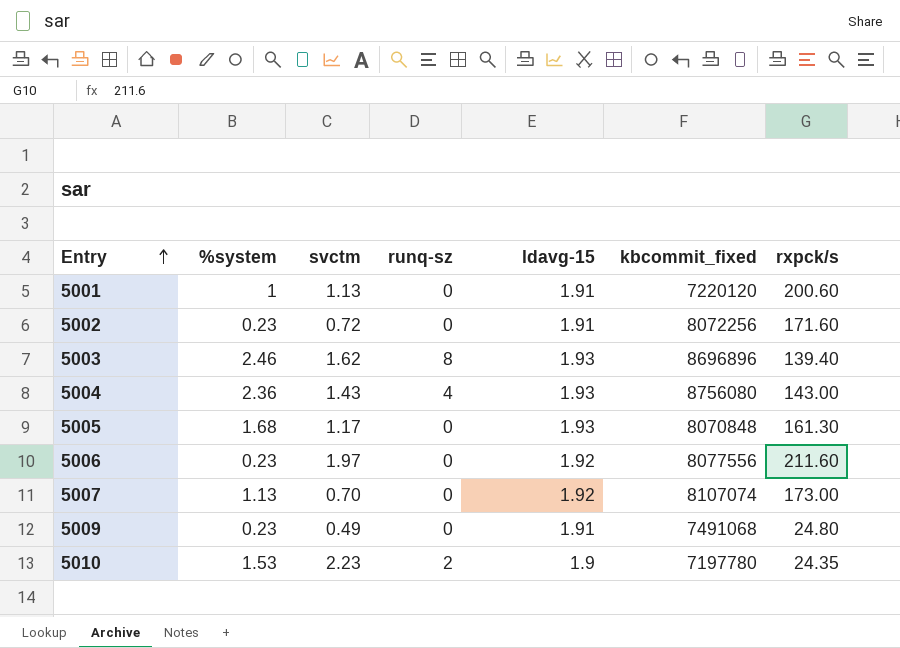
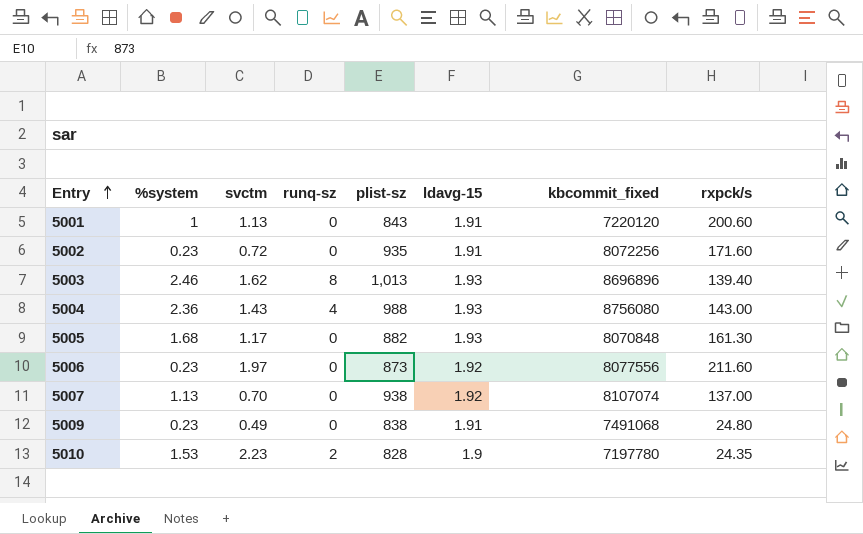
column plist-sz | position: none -> 5
5007 | rxpck/s: 173.00 -> 137.00

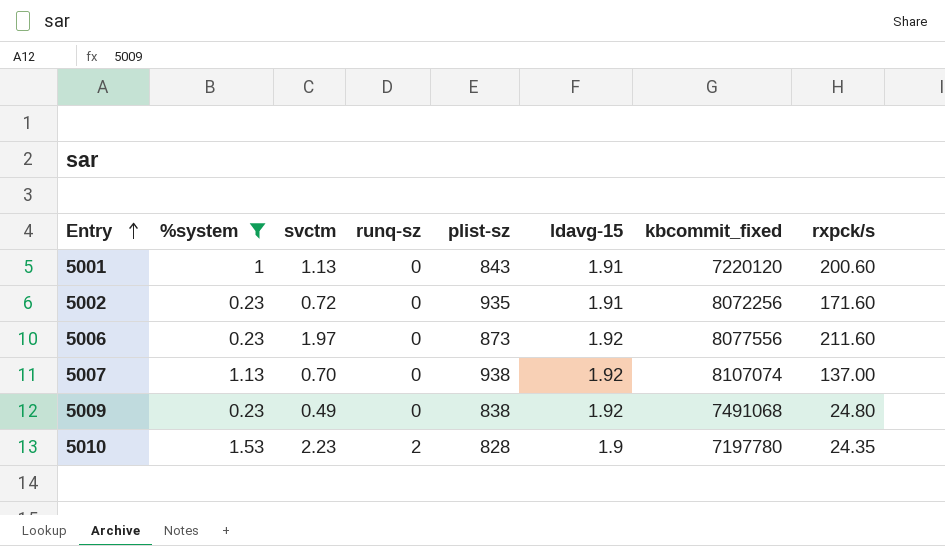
filter: none -> %system <= 1.53
5009 | ldavg-15: 1.91 -> 1.92

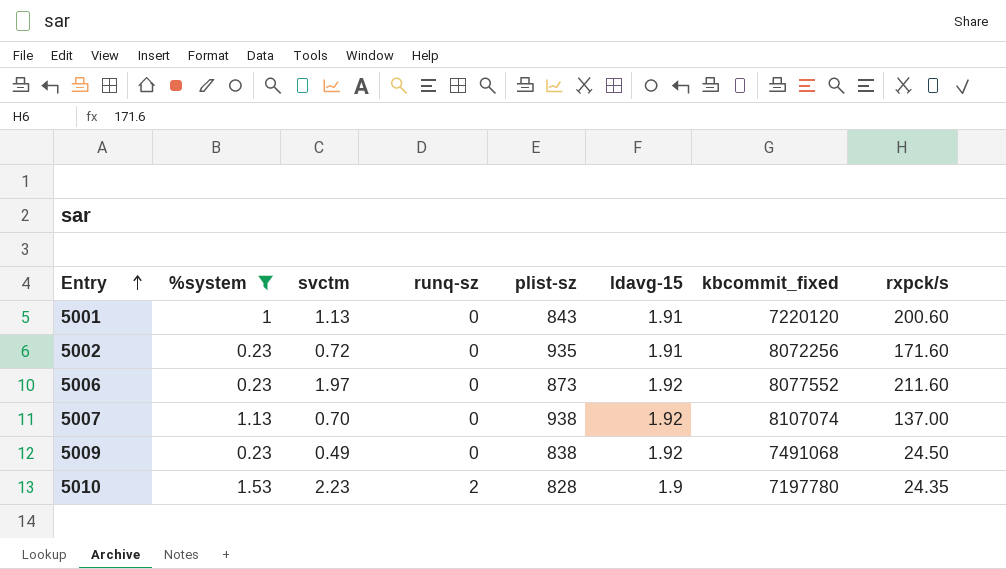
5006 | kbcommit_fixed: 8077556 -> 8077552
5009 | rxpck/s: 24.80 -> 24.50

